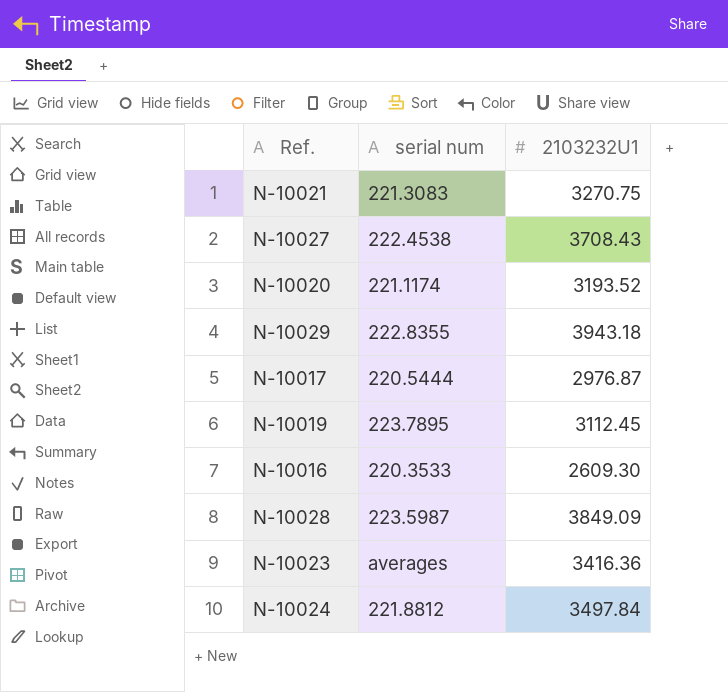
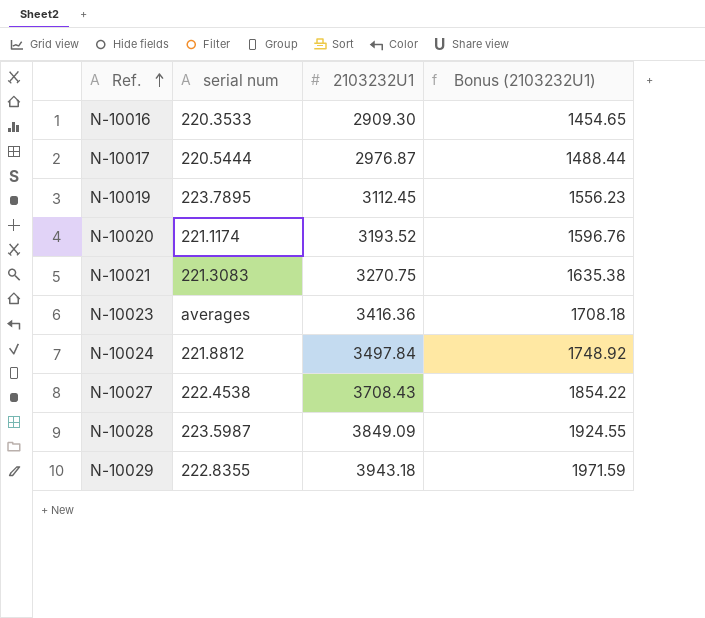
row order: none -> Ref. ascending
column Bonus (2103232U1) | formula: none -> [2103232U1] * 0.5
N-10016 | 2103232U1: 2609.30 -> 2909.30

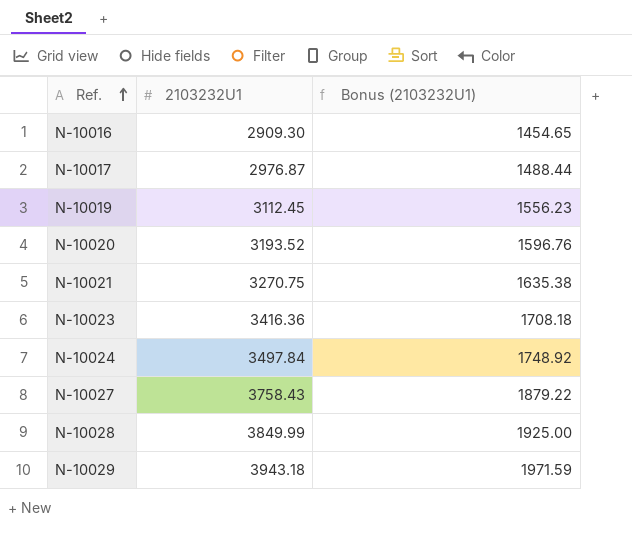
column serial num | position: 2 -> none
N-10027 | 2103232U1: 3708.43 -> 3758.43
N-10027 | Bonus (2103232U1): 1854.22 -> 1879.22
N-10028 | 2103232U1: 3849.09 -> 3849.99
N-10028 | Bonus (2103232U1): 1924.55 -> 1925.00

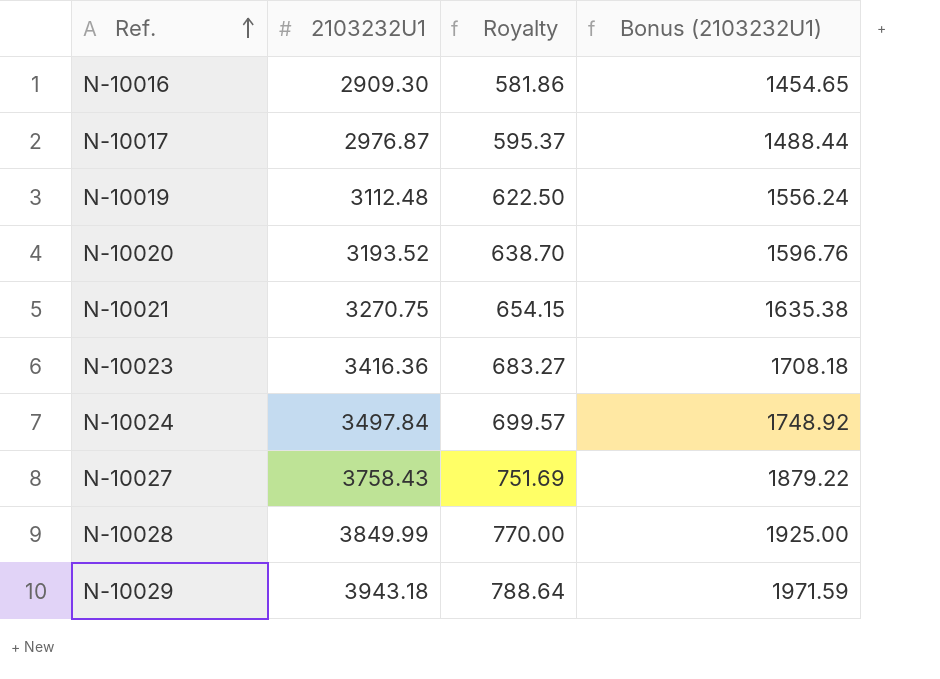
column Royalty | formula: none -> [2103232U1] * 0.2
N-10019 | 2103232U1: 3112.45 -> 3112.48
N-10019 | Bonus (2103232U1): 1556.23 -> 1556.24

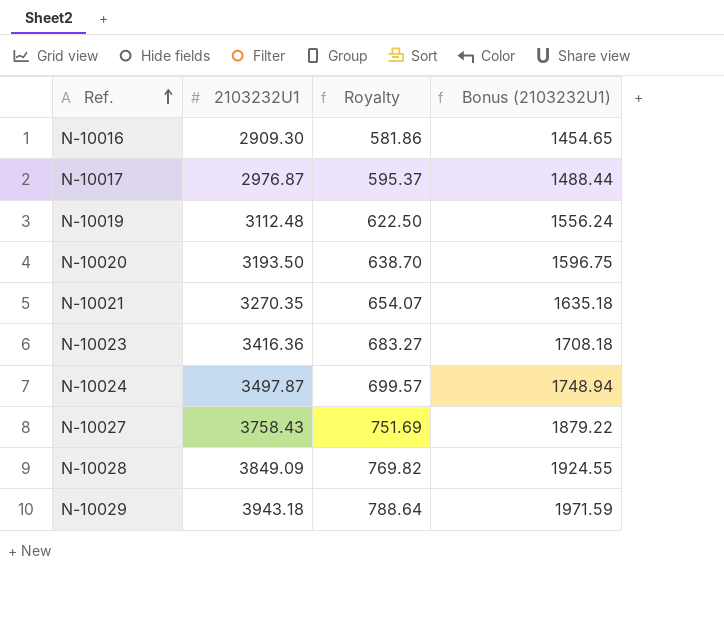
N-10020 | 2103232U1: 3193.52 -> 3193.50
N-10020 | Bonus (2103232U1): 1596.76 -> 1596.75
N-10021 | 2103232U1: 3270.75 -> 3270.35
N-10021 | Royalty: 654.15 -> 654.07
N-10021 | Bonus (2103232U1): 1635.38 -> 1635.18
N-10024 | 2103232U1: 3497.84 -> 3497.87
N-10024 | Bonus (2103232U1): 1748.92 -> 1748.94
N-10028 | 2103232U1: 3849.99 -> 3849.09
N-10028 | Royalty: 770.00 -> 769.82
N-10028 | Bonus (2103232U1): 1925.00 -> 1924.55

